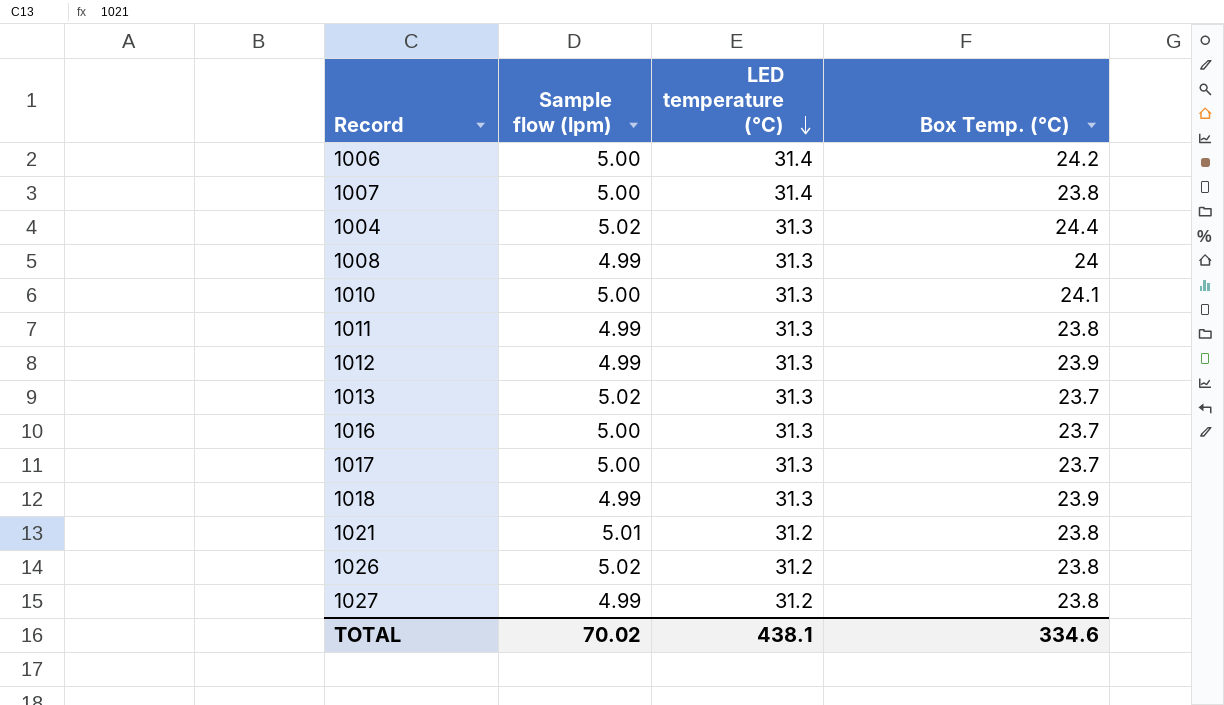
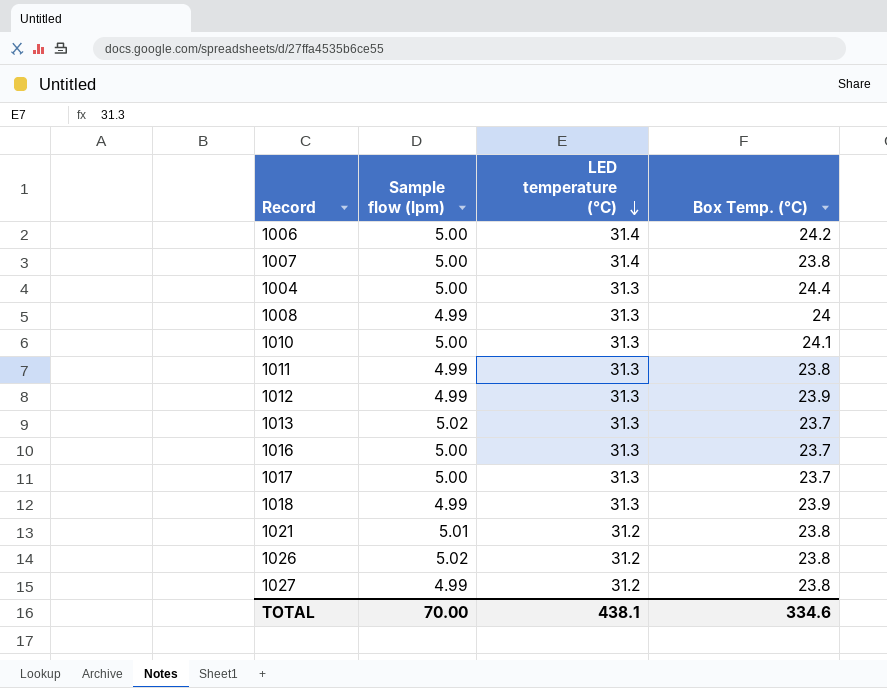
1004 | Sample flow (lpm): 5.02 -> 5.00
TOTAL | Sample flow (lpm): 70.02 -> 70.00

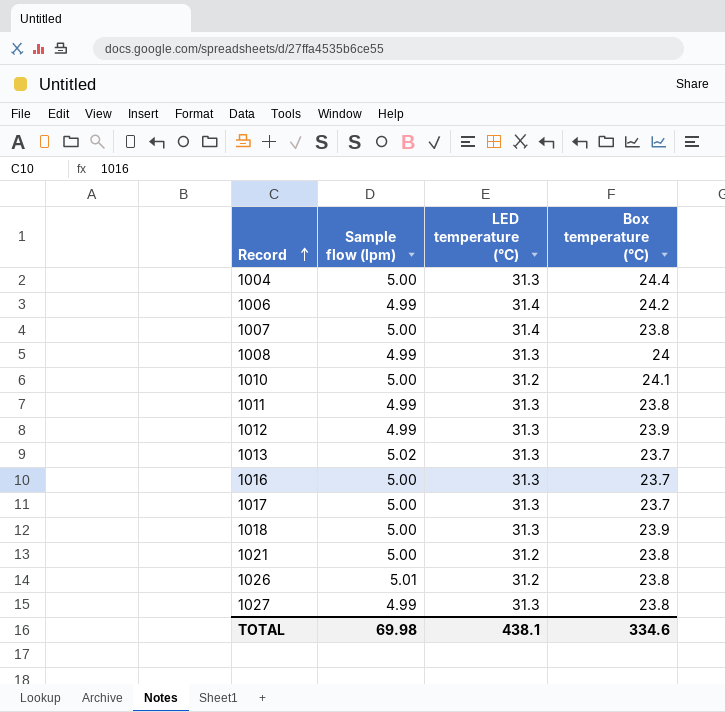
row order: LED temperature (°C) descending -> Record ascending
column name: Box Temp. (°C) -> Box temperature (°C)
1006 | Sample flow (lpm): 5.00 -> 4.99
1010 | LED temperature (°C): 31.3 -> 31.2
1018 | Sample flow (lpm): 4.99 -> 5.00
1021 | Sample flow (lpm): 5.01 -> 5.00
1026 | Sample flow (lpm): 5.02 -> 5.01
1027 | LED temperature (°C): 31.2 -> 31.3
TOTAL | Sample flow (lpm): 70.00 -> 69.98

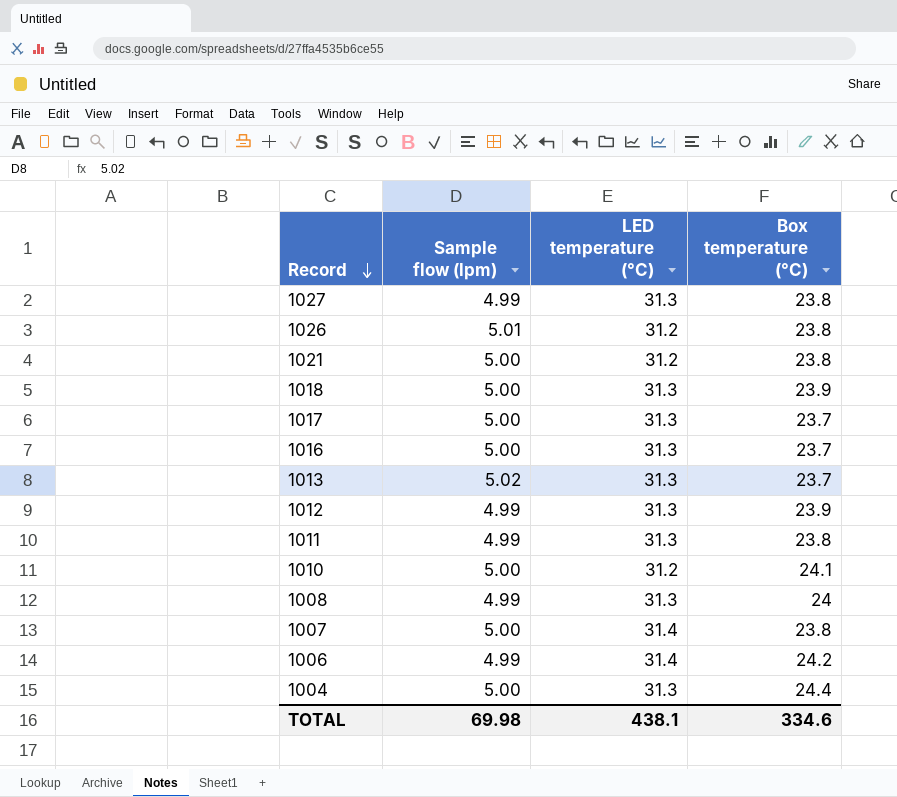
row order: Record ascending -> Record descending

